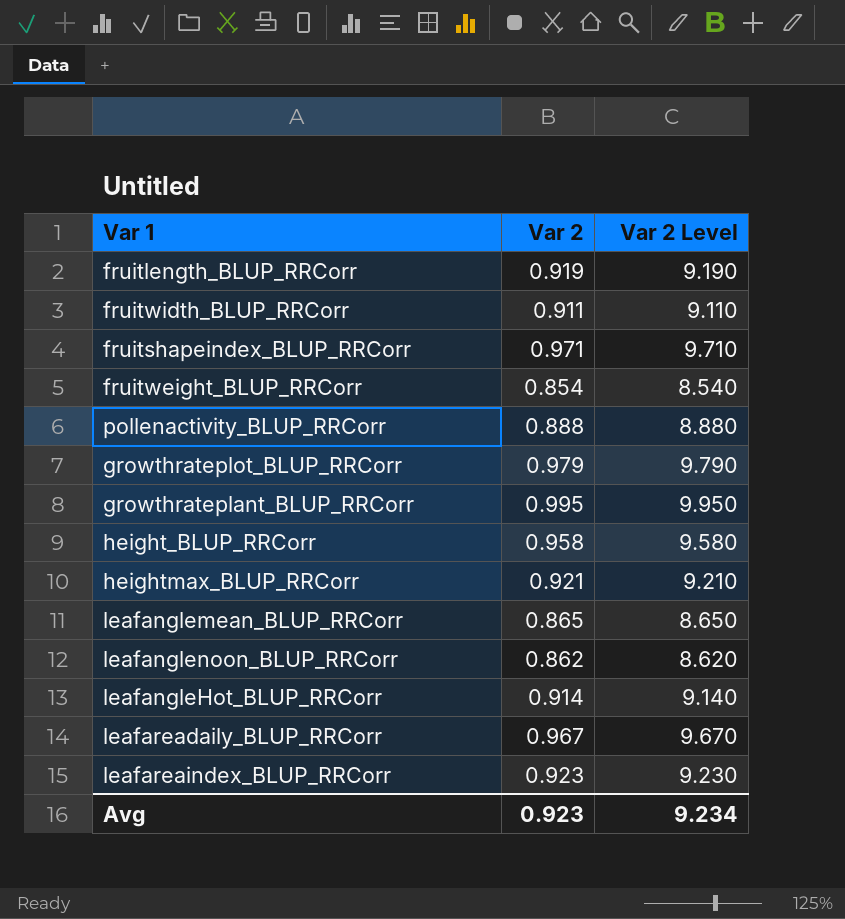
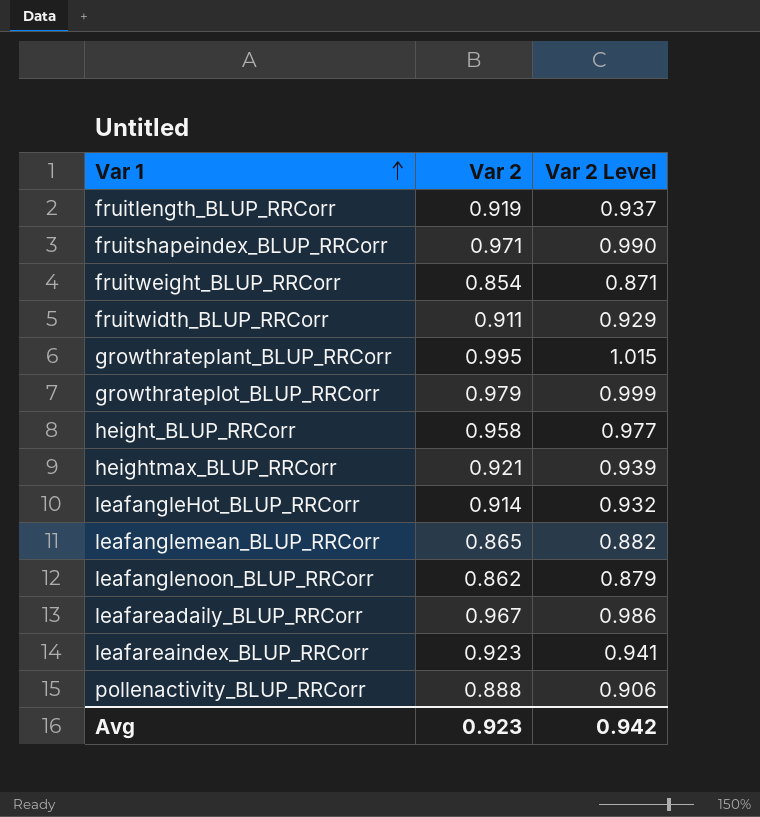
row order: none -> Var 1 ascending
column Var 2 Level | formula: [Var 2] * 10 -> [Var 2] * 1.02
Avg | Var 2 Level: 9.234 -> 0.942

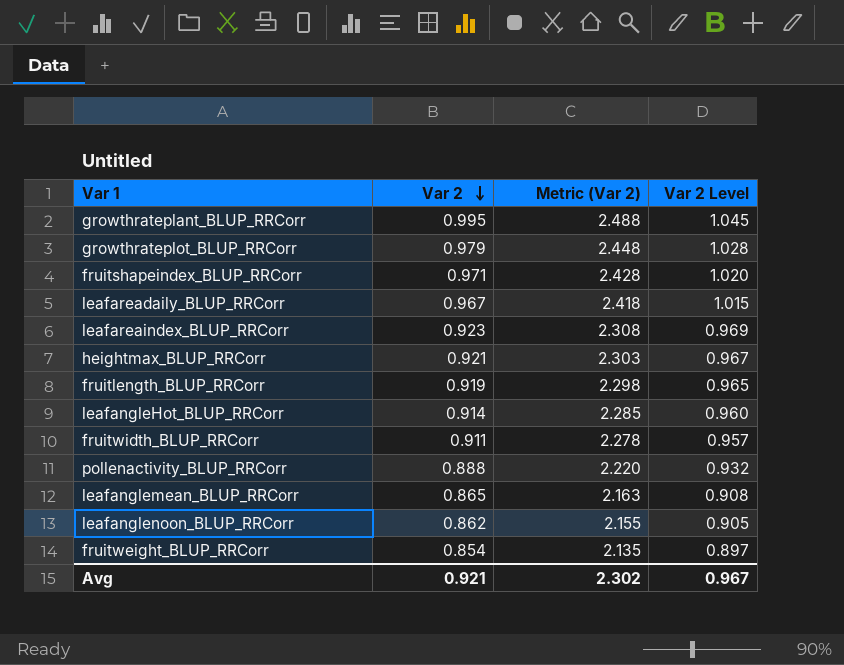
row order: Var 1 ascending -> Var 2 descending
column Metric (Var 2) | formula: none -> [Var 2] * 2.5
column Var 2 Level | formula: [Var 2] * 1.02 -> [Var 2] * 1.05
row height_BLUP_RRCorr: 0.958 | 0.977 -> none
Avg | Var 2: 0.923 -> 0.921
Avg | Var 2 Level: 0.942 -> 0.967

